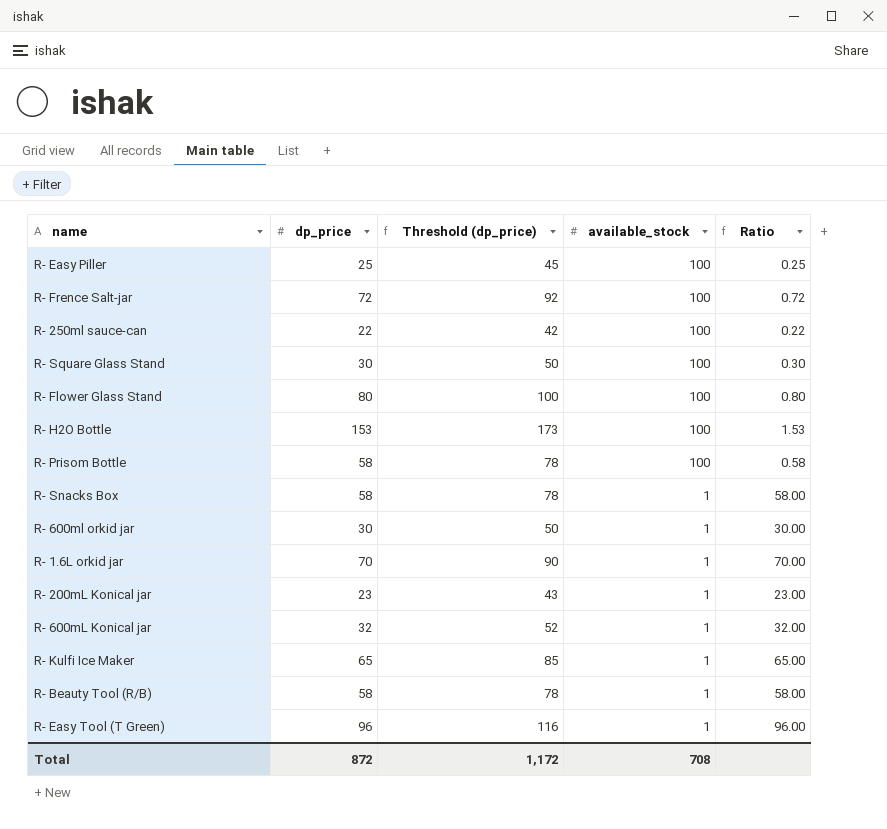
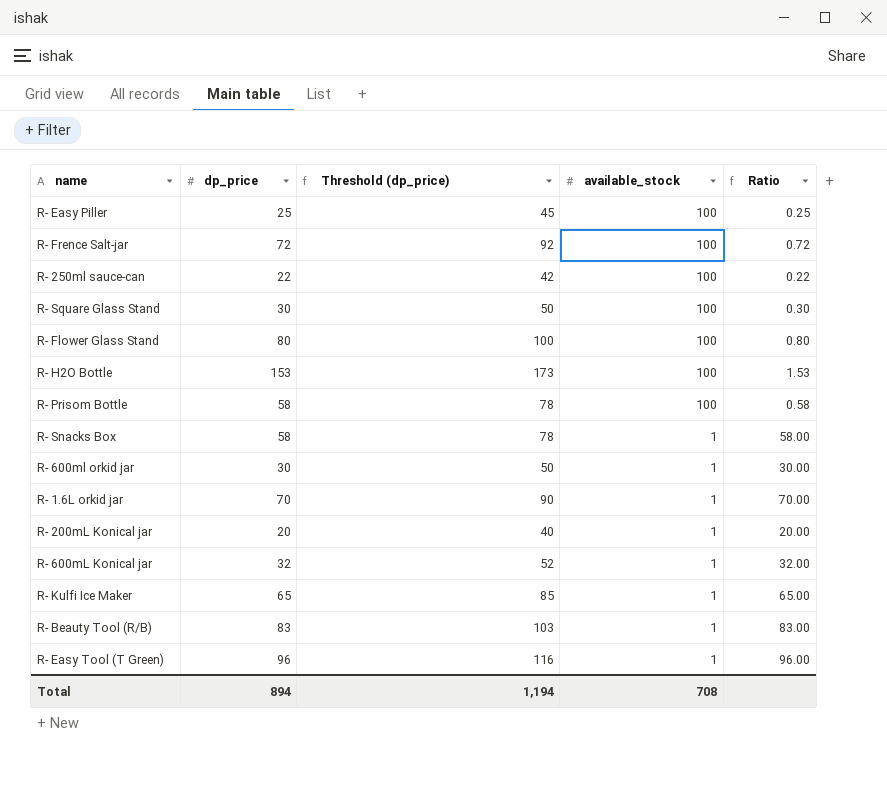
R- 200mL Konical jar | dp_price: 23 -> 20
R- 200mL Konical jar | Threshold (dp_price): 43 -> 40
R- 200mL Konical jar | Ratio: 23.00 -> 20.00
R- Beauty Tool (R/B) | dp_price: 58 -> 83
R- Beauty Tool (R/B) | Threshold (dp_price): 78 -> 103
R- Beauty Tool (R/B) | Ratio: 58.00 -> 83.00
Total | dp_price: 872 -> 894
Total | Threshold (dp_price): 1,172 -> 1,194

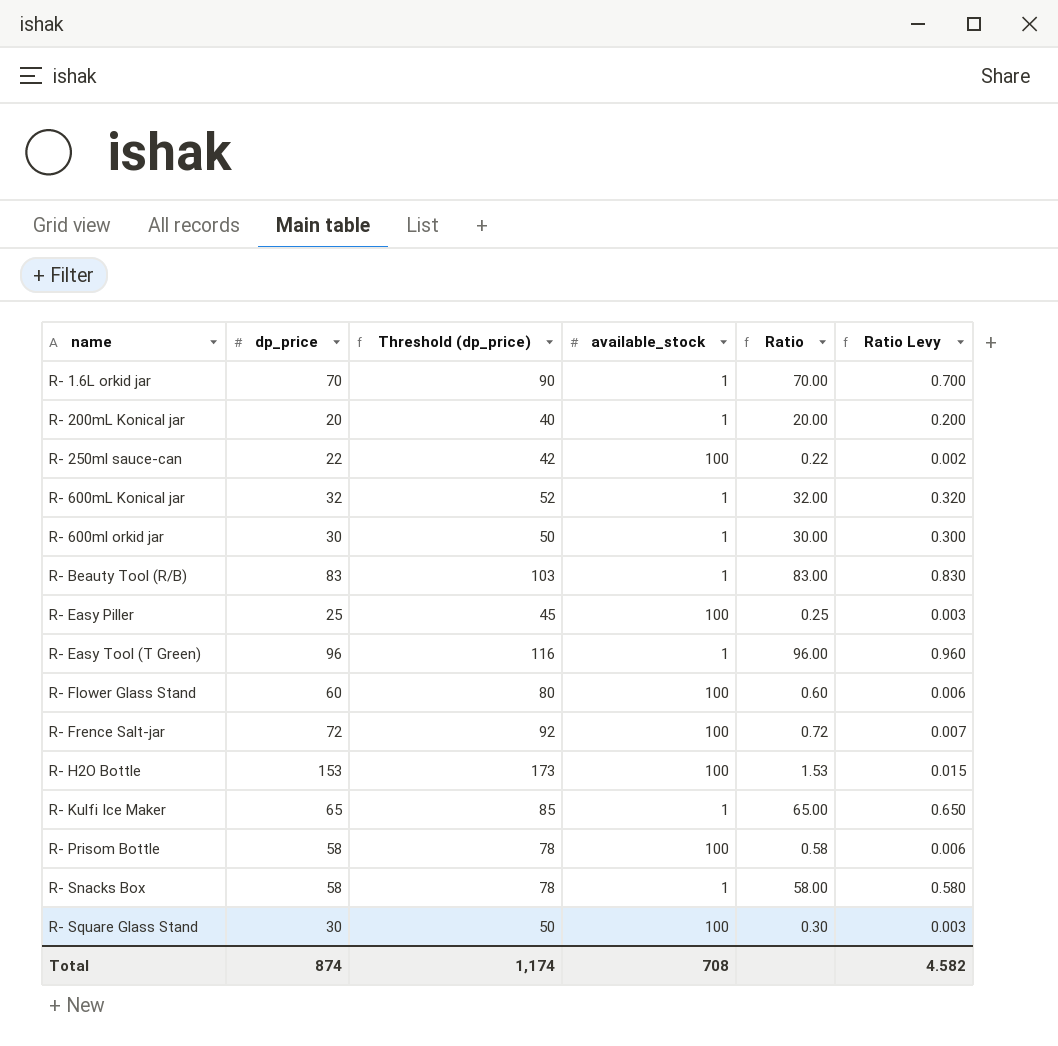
row order: available_stock descending -> name ascending
column Ratio Levy | formula: none -> [Ratio] * 0.01
R- Flower Glass Stand | dp_price: 80 -> 60
R- Flower Glass Stand | Threshold (dp_price): 100 -> 80
R- Flower Glass Stand | Ratio: 0.80 -> 0.60
Total | dp_price: 894 -> 874
Total | Threshold (dp_price): 1,194 -> 1,174

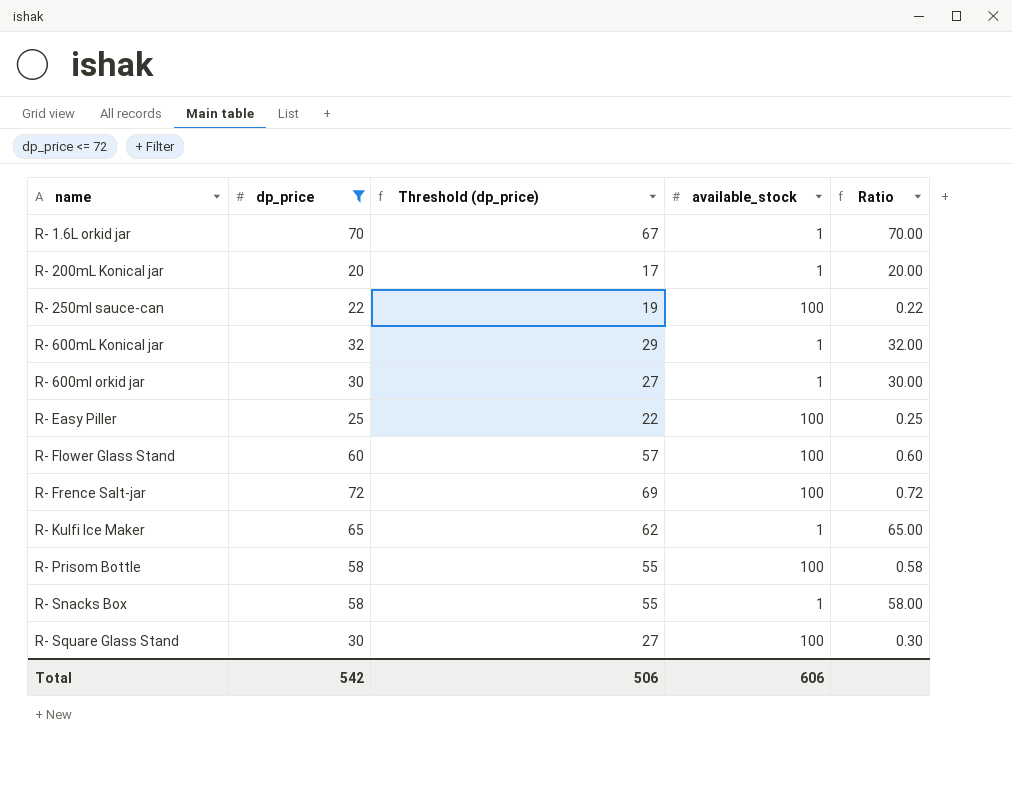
filter: none -> dp_price <= 72
column Ratio Levy | formula: [Ratio] * 0.01 -> none
column Threshold (dp_price) | formula: [dp_price] + 20 -> [dp_price] - 3
Total | dp_price: 874 -> 542
Total | Threshold (dp_price): 1,174 -> 506
Total | available_stock: 708 -> 606

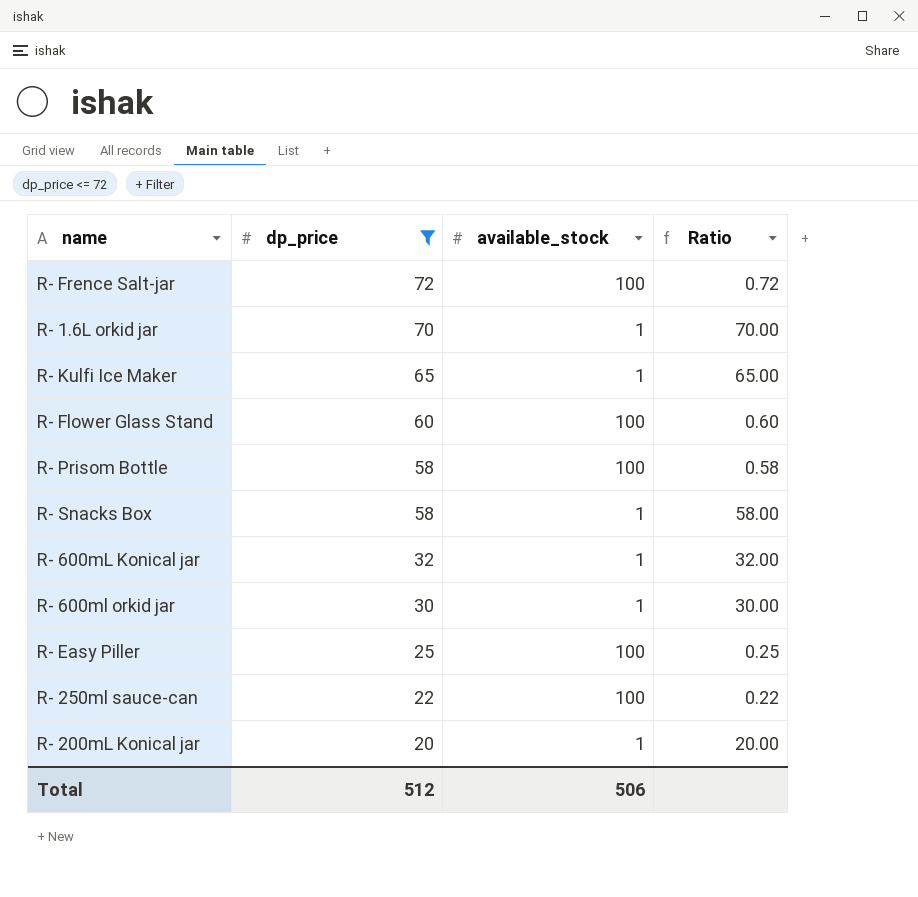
row order: name ascending -> dp_price descending
column Threshold (dp_price) | formula: [dp_price] - 3 -> none
row R- Square Glass Stand: 30 | 27 | 100 | 0.30 -> none
Total | dp_price: 542 -> 512
Total | available_stock: 606 -> 506

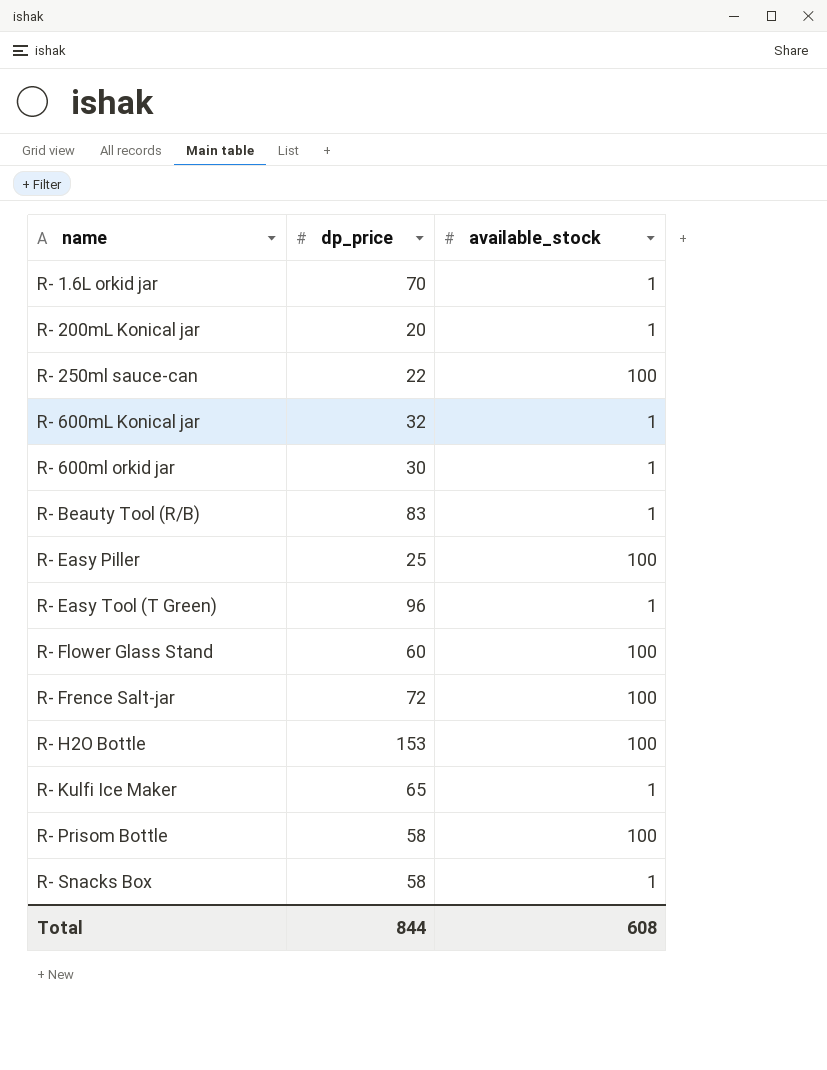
filter: dp_price <= 72 -> none
row order: dp_price descending -> name ascending
column Ratio | formula: [dp_price] / [available_stock] -> none
Total | dp_price: 512 -> 844
Total | available_stock: 506 -> 608

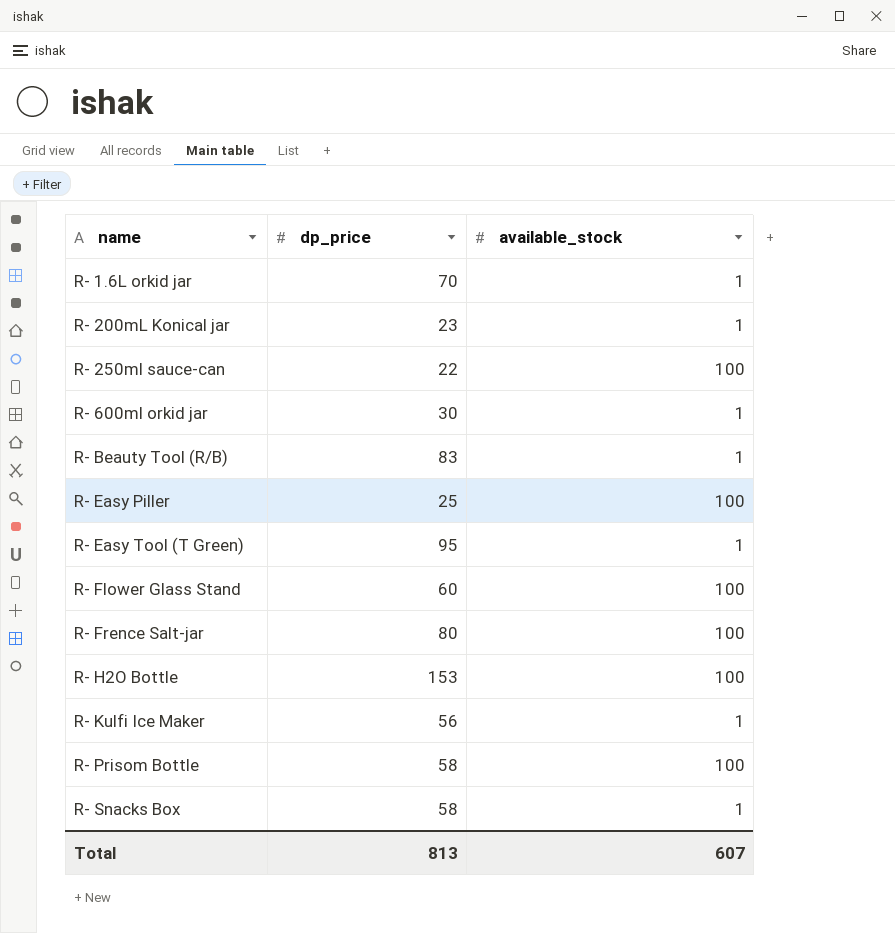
row R- 600mL Konical jar: 32 | 1 -> none
R- 200mL Konical jar | dp_price: 20 -> 23
R- Easy Tool (T Green) | dp_price: 96 -> 95
R- Frence Salt-jar | dp_price: 72 -> 80
R- Kulfi Ice Maker | dp_price: 65 -> 56
Total | dp_price: 844 -> 813
Total | available_stock: 608 -> 607

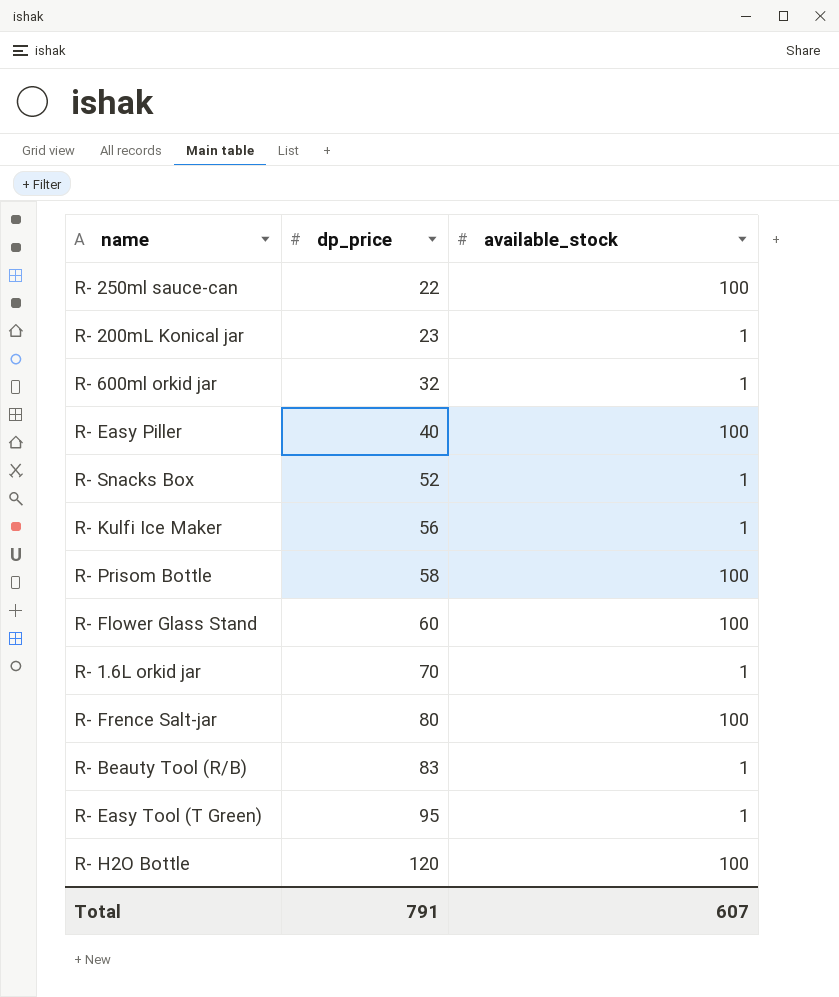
row order: name ascending -> dp_price ascending
R- 600ml orkid jar | dp_price: 30 -> 32
R- Easy Piller | dp_price: 25 -> 40
R- Snacks Box | dp_price: 58 -> 52
R- H2O Bottle | dp_price: 153 -> 120
Total | dp_price: 813 -> 791

